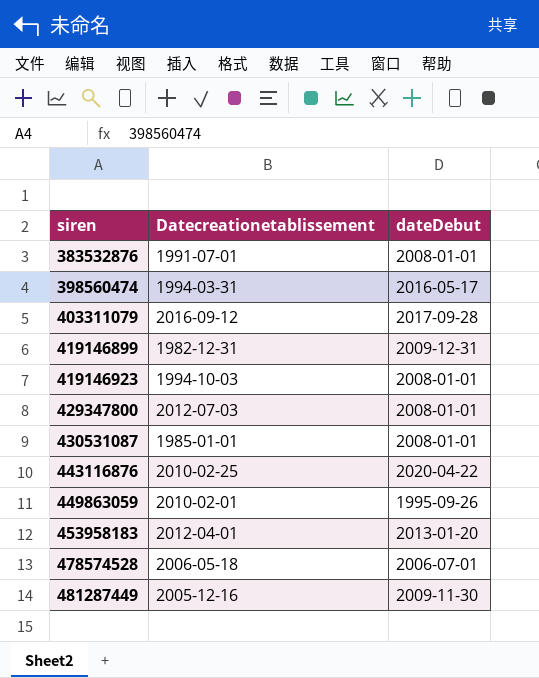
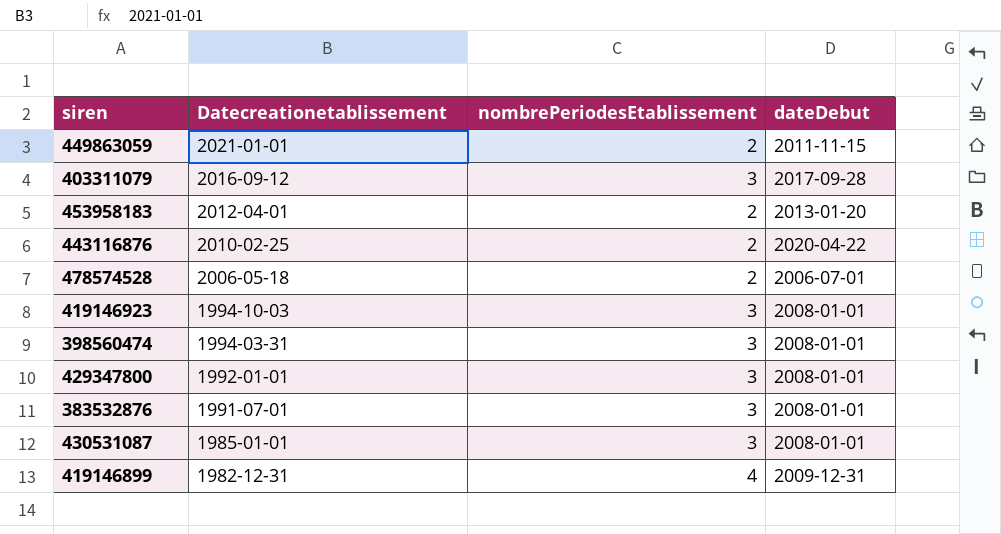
row order: siren ascending -> Datecreationetablissement descending
column nombrePeriodesEtablissement | position: none -> 3
row 481287449: 2005-12-16 | 2009-11-30 -> none
449863059 | Datecreationetablissement: 2010-02-01 -> 2021-01-01
449863059 | dateDebut: 1995-09-26 -> 2011-11-15
398560474 | dateDebut: 2016-05-17 -> 2008-01-01
429347800 | Datecreationetablissement: 2012-07-03 -> 1992-01-01

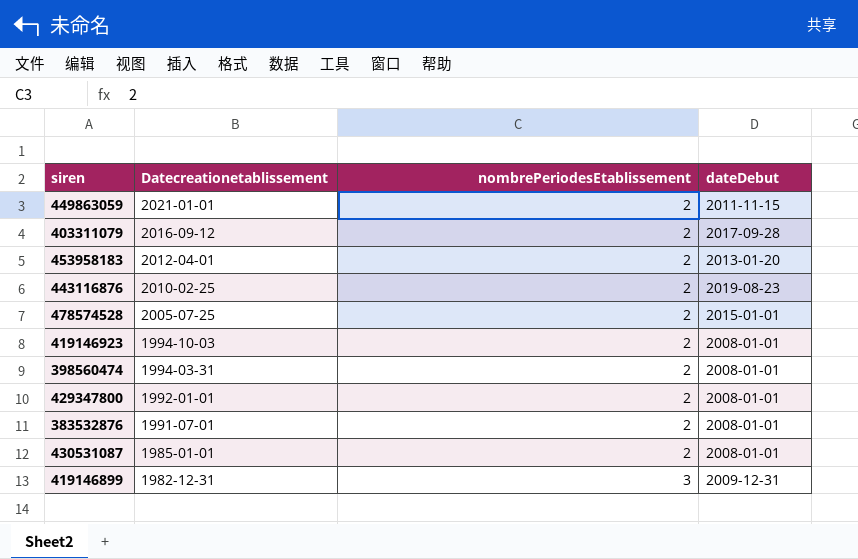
403311079 | nombrePeriodesEtablissement: 3 -> 2
443116876 | dateDebut: 2020-04-22 -> 2019-08-23
478574528 | Datecreationetablissement: 2006-05-18 -> 2005-07-25
478574528 | dateDebut: 2006-07-01 -> 2015-01-01
419146923 | nombrePeriodesEtablissement: 3 -> 2
398560474 | nombrePeriodesEtablissement: 3 -> 2
429347800 | nombrePeriodesEtablissement: 3 -> 2
383532876 | nombrePeriodesEtablissement: 3 -> 2
430531087 | nombrePeriodesEtablissement: 3 -> 2
419146899 | nombrePeriodesEtablissement: 4 -> 3

